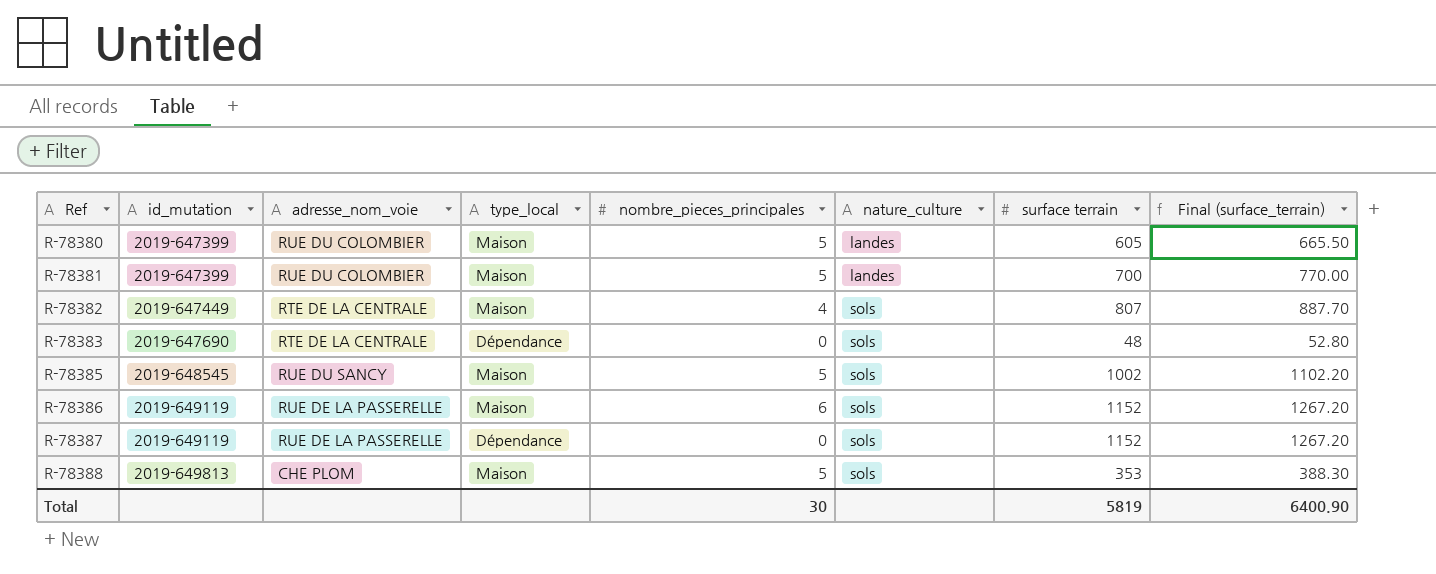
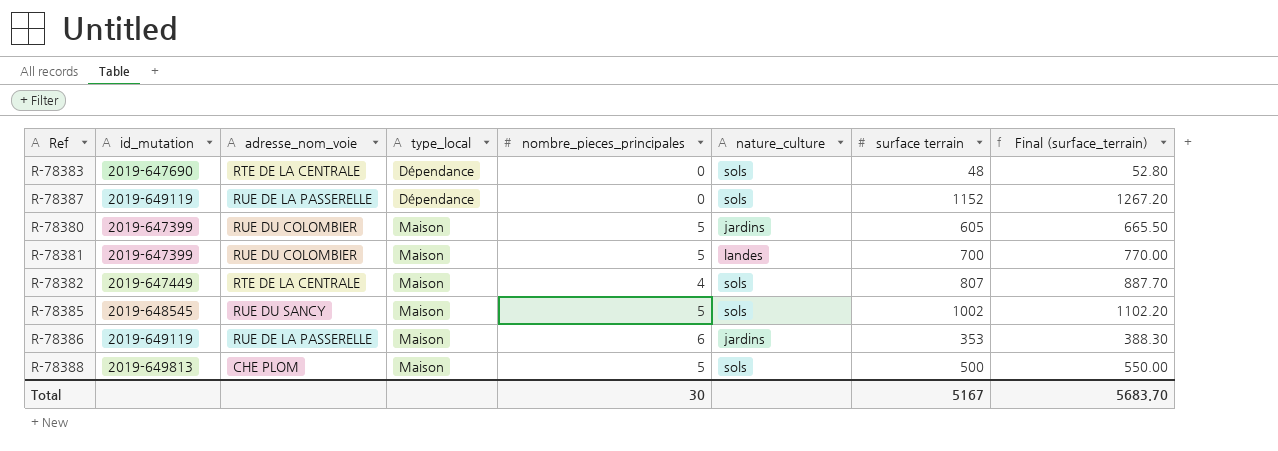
row order: Ref ascending -> type_local ascending
R-78380 | nature_culture: landes -> jardins
R-78386 | nature_culture: sols -> jardins
R-78386 | surface terrain: 1152 -> 353
R-78386 | Final (surface_terrain): 1267.20 -> 388.30
R-78388 | surface terrain: 353 -> 500
R-78388 | Final (surface_terrain): 388.30 -> 550.00
Total | surface terrain: 5819 -> 5167
Total | Final (surface_terrain): 6400.90 -> 5683.70

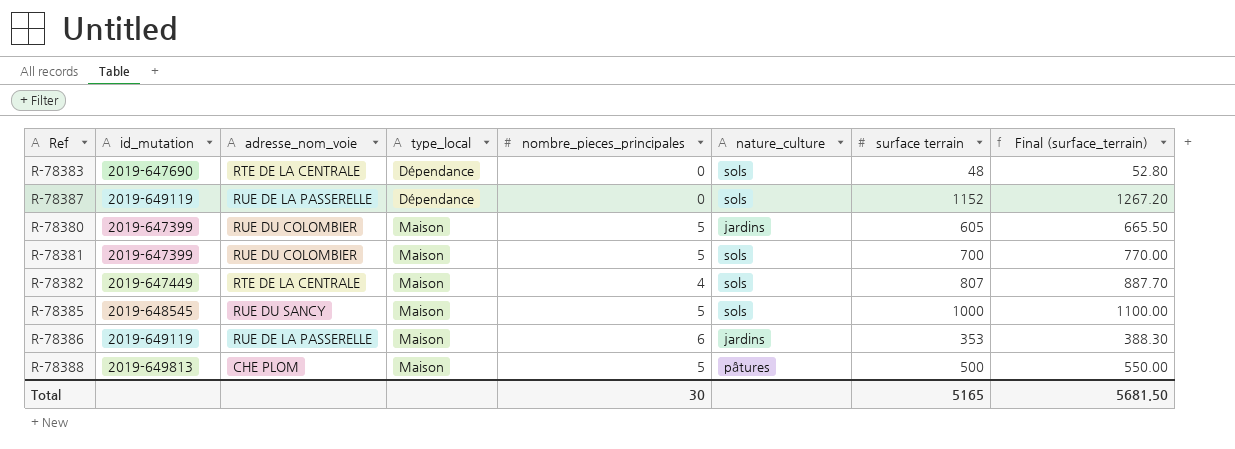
R-78381 | nature_culture: landes -> sols
R-78385 | surface terrain: 1002 -> 1000
R-78385 | Final (surface_terrain): 1102.20 -> 1100.00
R-78388 | nature_culture: sols -> pâtures
Total | surface terrain: 5167 -> 5165
Total | Final (surface_terrain): 5683.70 -> 5681.50

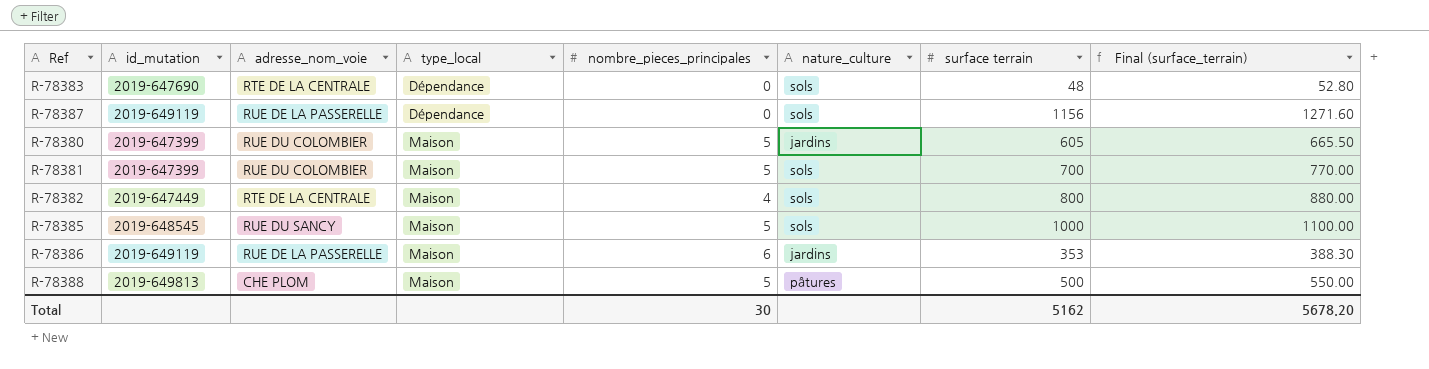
R-78387 | surface terrain: 1152 -> 1156
R-78387 | Final (surface_terrain): 1267.20 -> 1271.60
R-78382 | surface terrain: 807 -> 800
R-78382 | Final (surface_terrain): 887.70 -> 880.00
Total | surface terrain: 5165 -> 5162
Total | Final (surface_terrain): 5681.50 -> 5678.20

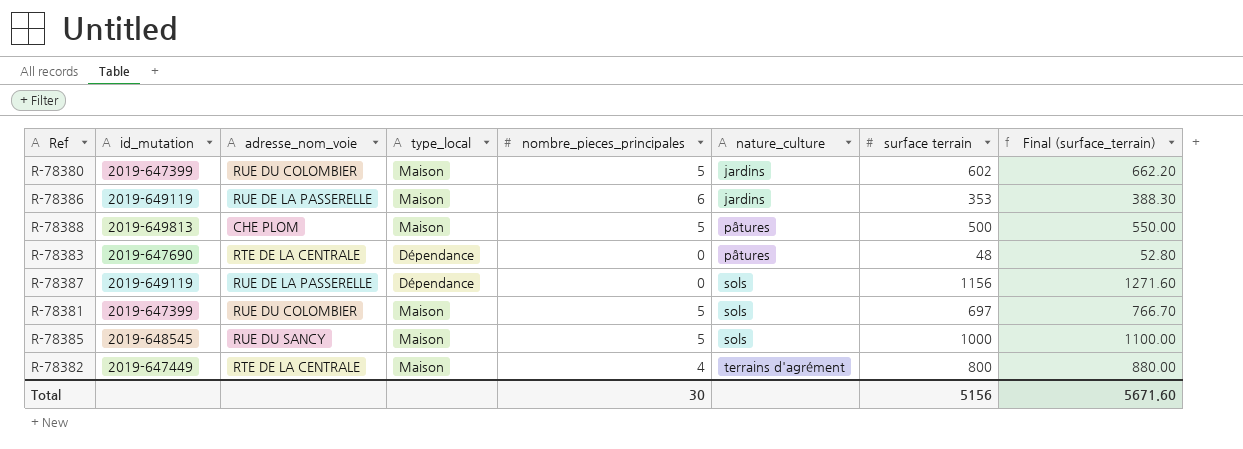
row order: type_local ascending -> nature_culture ascending
R-78380 | surface terrain: 605 -> 602
R-78380 | Final (surface_terrain): 665.50 -> 662.20
R-78383 | nature_culture: sols -> pâtures
R-78381 | surface terrain: 700 -> 697
R-78381 | Final (surface_terrain): 770.00 -> 766.70
R-78382 | nature_culture: sols -> terrains d'agrément
Total | surface terrain: 5162 -> 5156
Total | Final (surface_terrain): 5678.20 -> 5671.60

